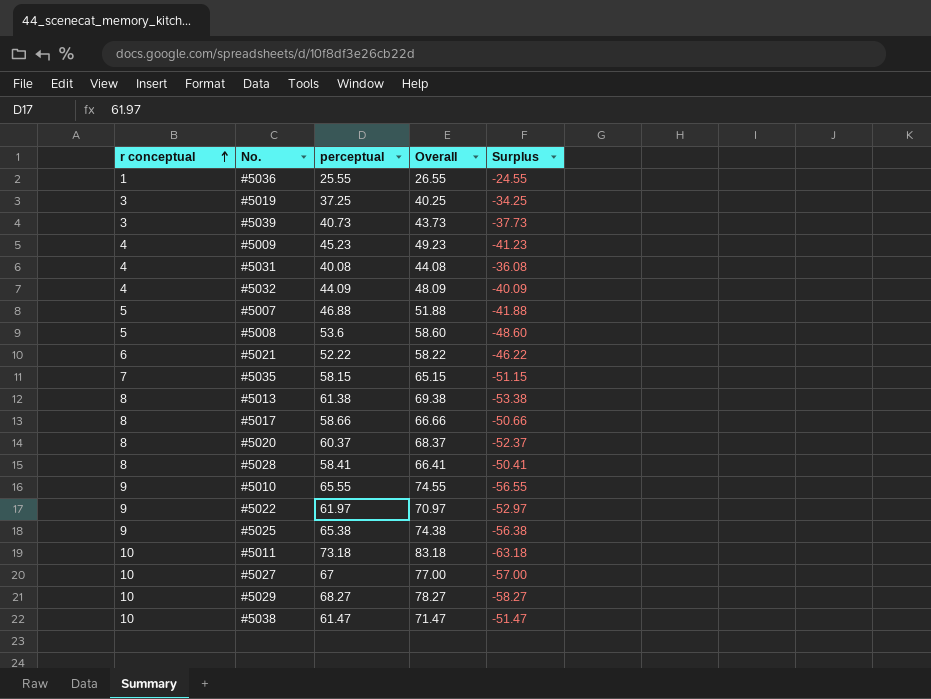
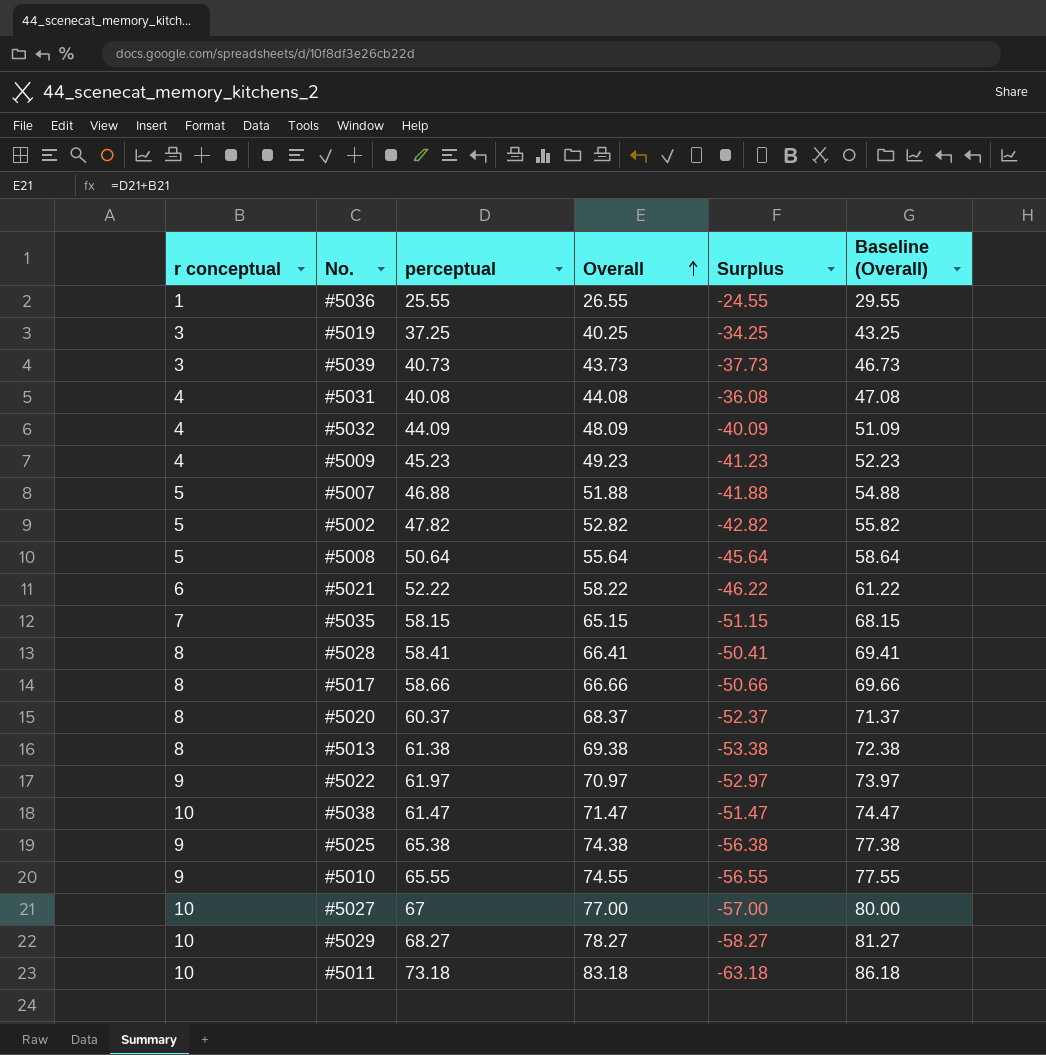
row order: r conceptual ascending -> Overall ascending
column Baseline (Overall) | formula: none -> [Overall] + 3
row #5002: none -> 5 | 47.82 | 52.82 | -42.82 | 55.82
#5008 | perceptual: 53.6 -> 50.64
#5008 | Overall: 58.60 -> 55.64
#5008 | Surplus: -48.60 -> -45.64

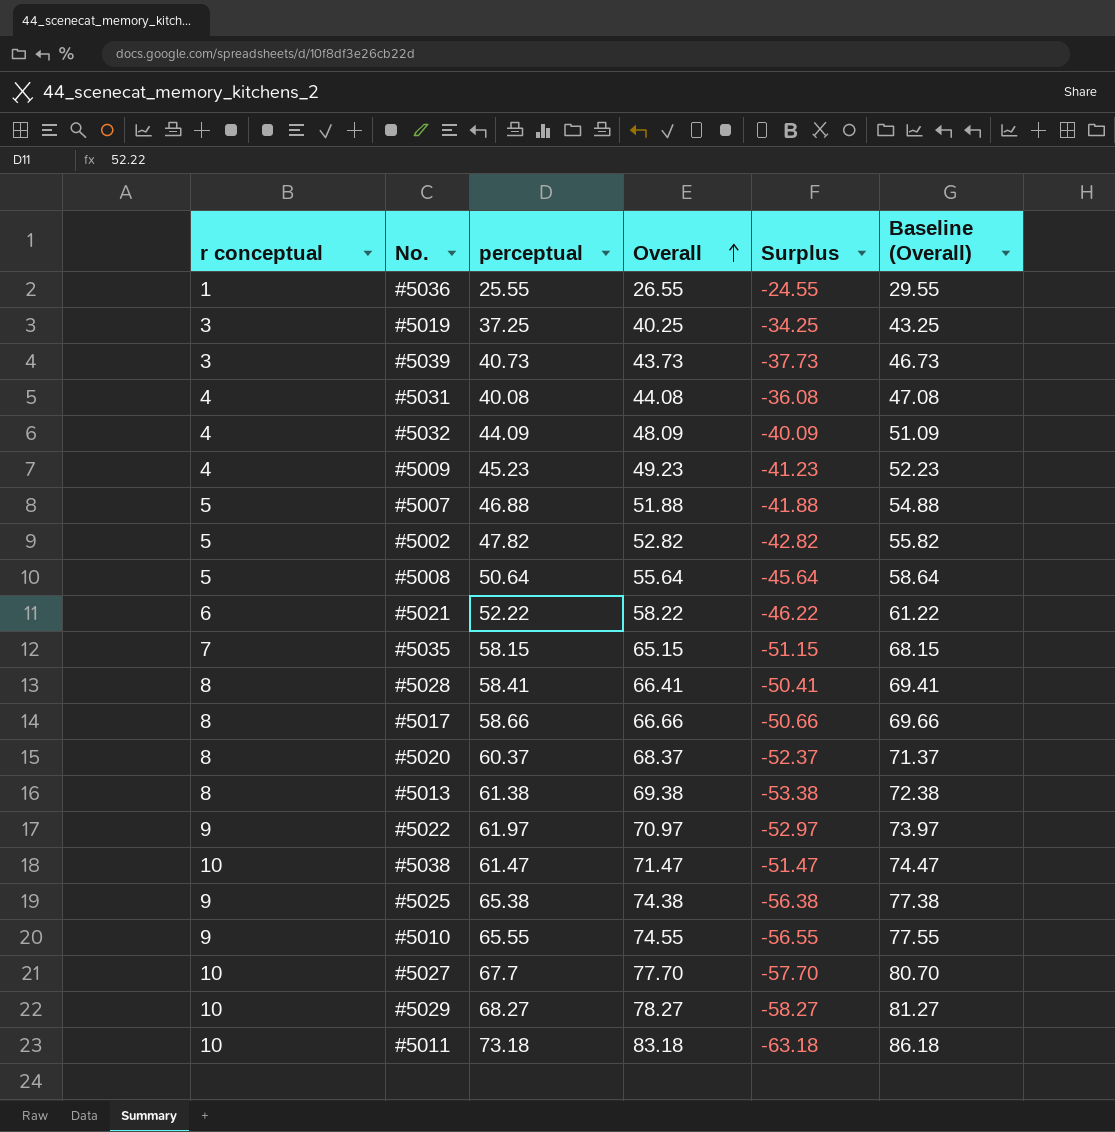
#5027 | perceptual: 67 -> 67.7
#5027 | Overall: 77.00 -> 77.70
#5027 | Surplus: -57.00 -> -57.70
#5027 | Baseline (Overall): 80.00 -> 80.70

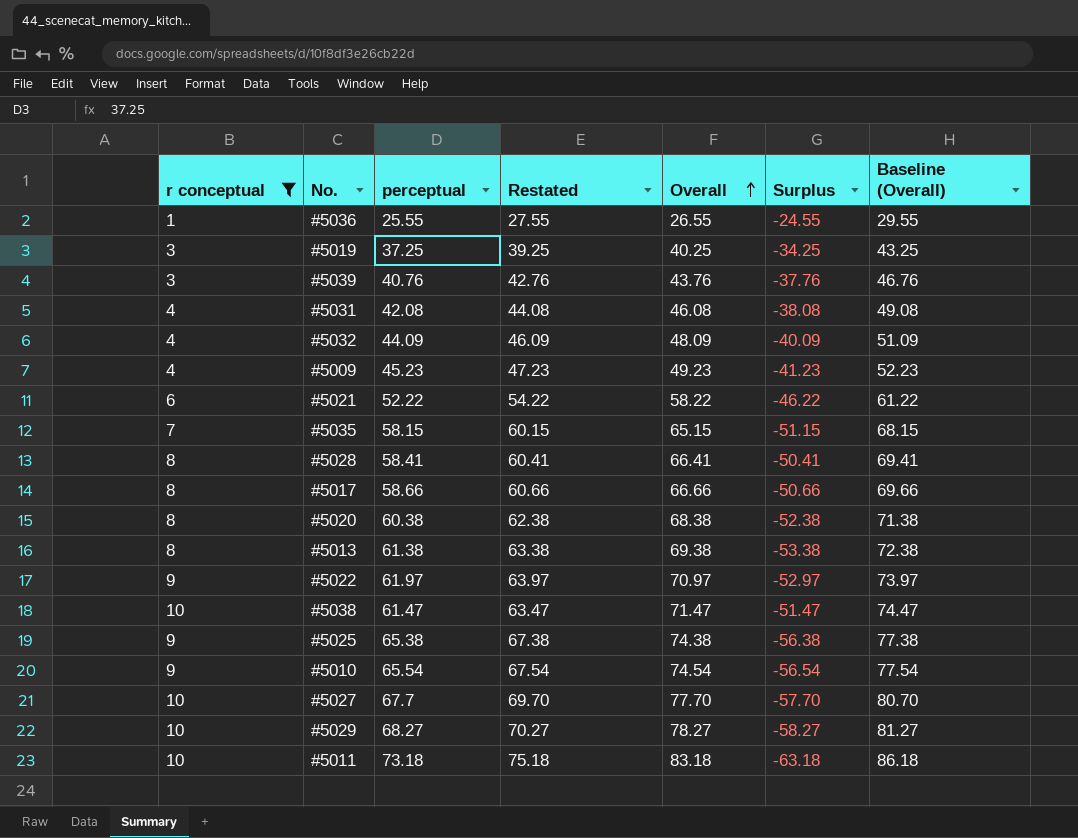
filter: none -> r conceptual != 5
column Restated | formula: none -> [perceptual] + 2
#5039 | perceptual: 40.73 -> 40.76
#5039 | Overall: 43.73 -> 43.76
#5039 | Surplus: -37.73 -> -37.76
#5039 | Baseline (Overall): 46.73 -> 46.76
#5031 | perceptual: 40.08 -> 42.08
#5031 | Overall: 44.08 -> 46.08
#5031 | Surplus: -36.08 -> -38.08
#5031 | Baseline (Overall): 47.08 -> 49.08
#5020 | perceptual: 60.37 -> 60.38
#5020 | Overall: 68.37 -> 68.38
#5020 | Surplus: -52.37 -> -52.38
#5020 | Baseline (Overall): 71.37 -> 71.38
#5010 | perceptual: 65.55 -> 65.54
#5010 | Overall: 74.55 -> 74.54
#5010 | Surplus: -56.55 -> -56.54
#5010 | Baseline (Overall): 77.55 -> 77.54

